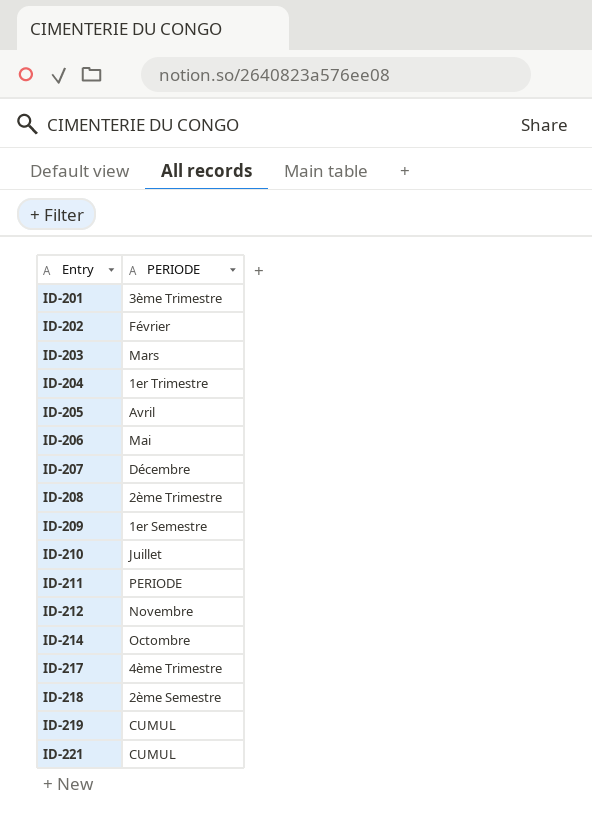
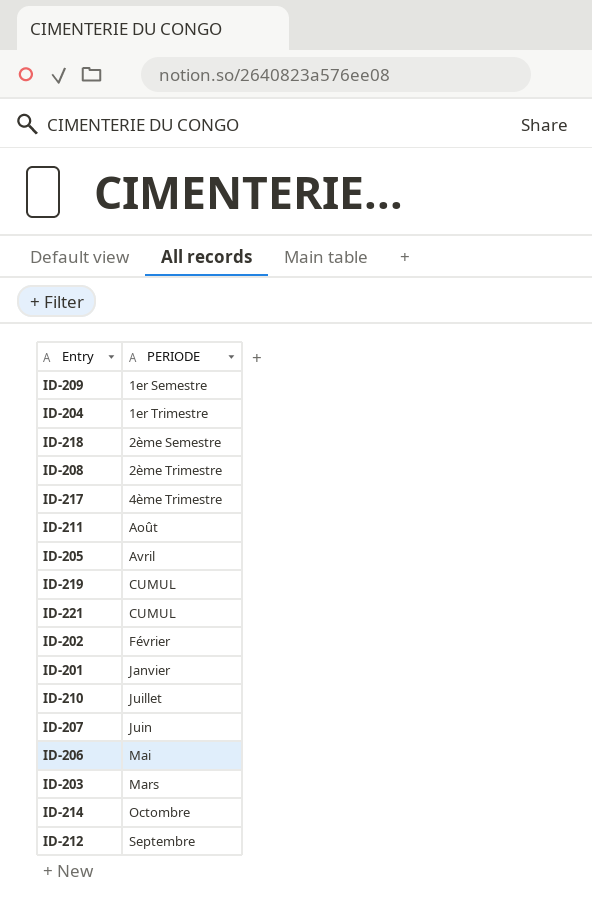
row order: Entry ascending -> PERIODE ascending
ID-211 | PERIODE: PERIODE -> Août
ID-201 | PERIODE: 3ème Trimestre -> Janvier
ID-207 | PERIODE: Décembre -> Juin
ID-212 | PERIODE: Novembre -> Septembre

